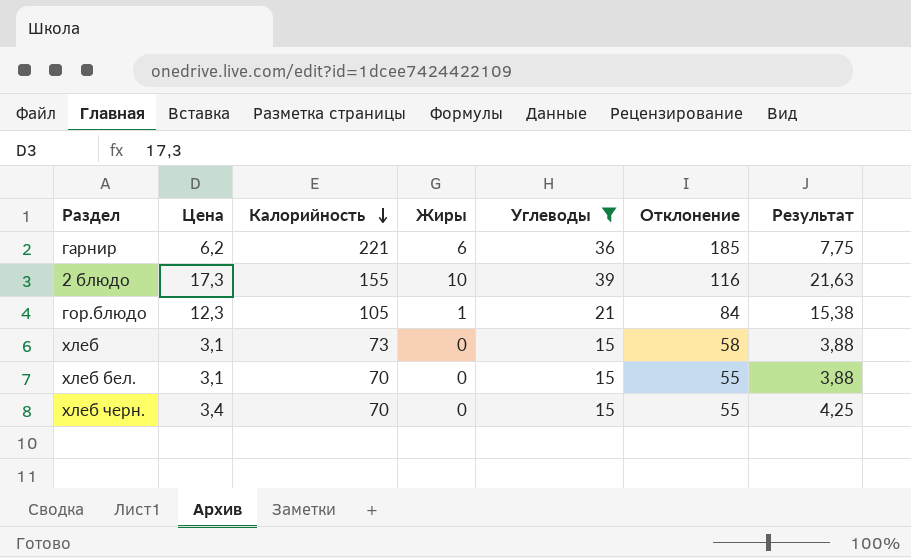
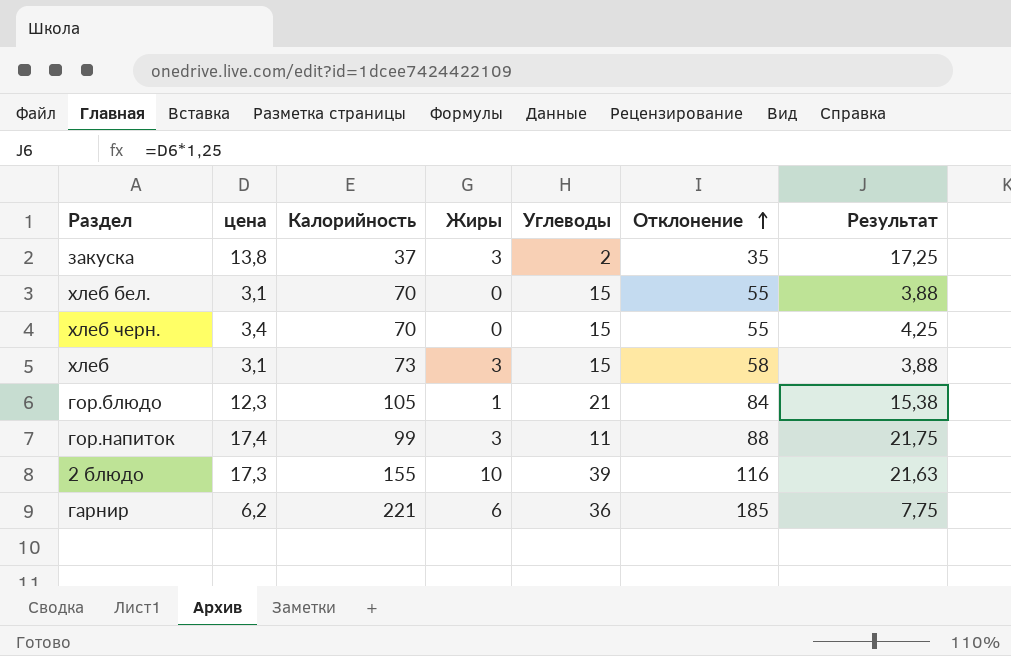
filter: Углеводы >= 15 -> none
row order: Калорийность descending -> Отклонение ascending
column name: Цена -> цена
хлеб | Жиры: 0 -> 3

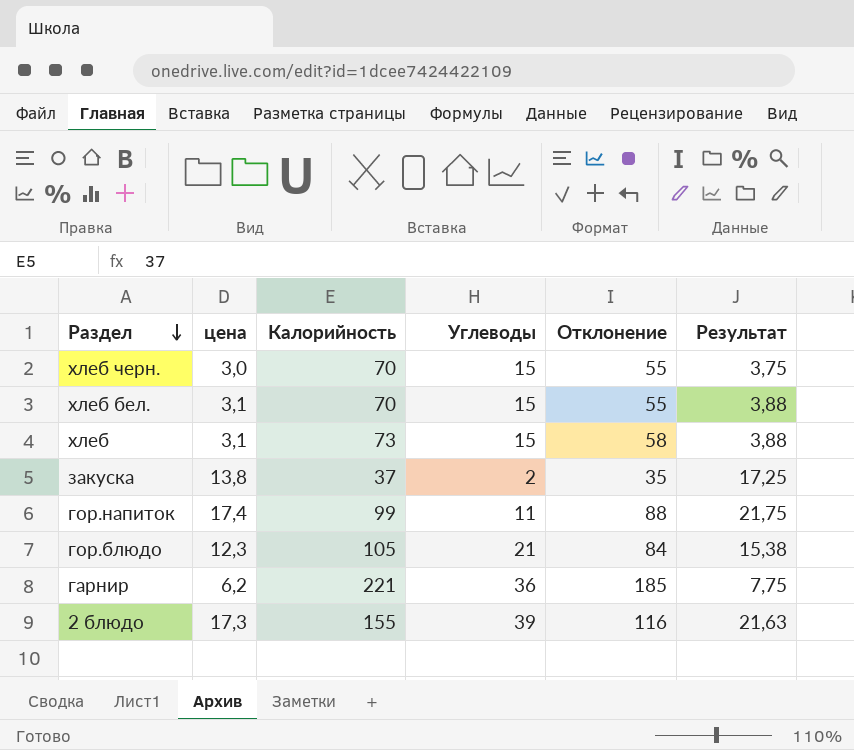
row order: Отклонение ascending -> Раздел descending
column Жиры | position: 4 -> none
хлеб черн. | цена: 3,4 -> 3,0
хлеб черн. | Результат: 4,25 -> 3,75

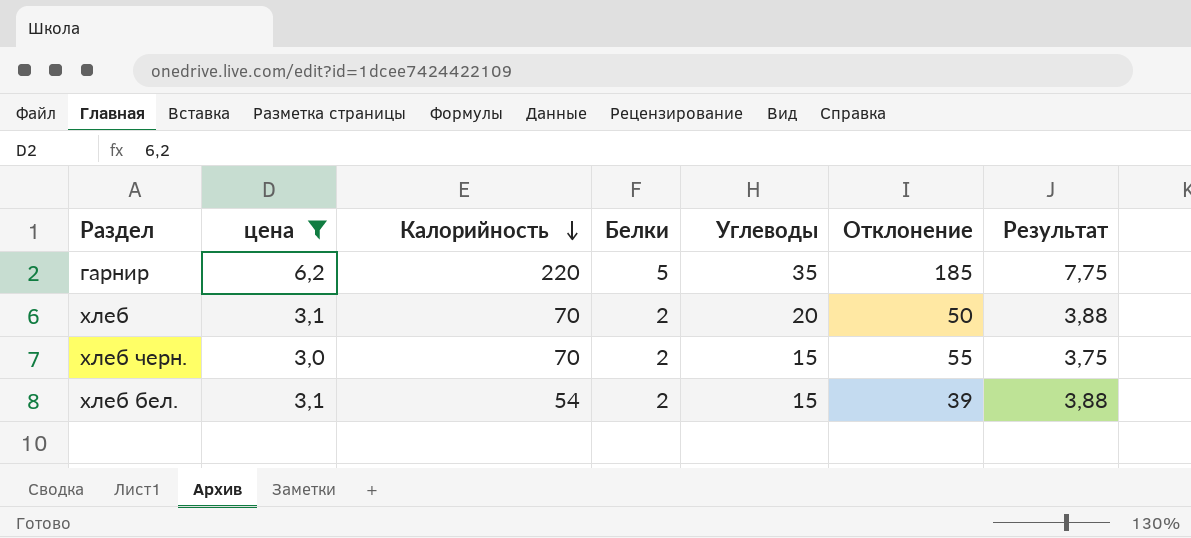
filter: none -> цена <= 6,2
row order: Раздел descending -> Калорийность descending
column Белки | position: none -> 4
гарнир | Калорийность: 221 -> 220
гарнир | Углеводы: 36 -> 35
хлеб | Калорийность: 73 -> 70
хлеб | Углеводы: 15 -> 20
хлеб | Отклонение: 58 -> 50
хлеб бел. | Калорийность: 70 -> 54
хлеб бел. | Отклонение: 55 -> 39

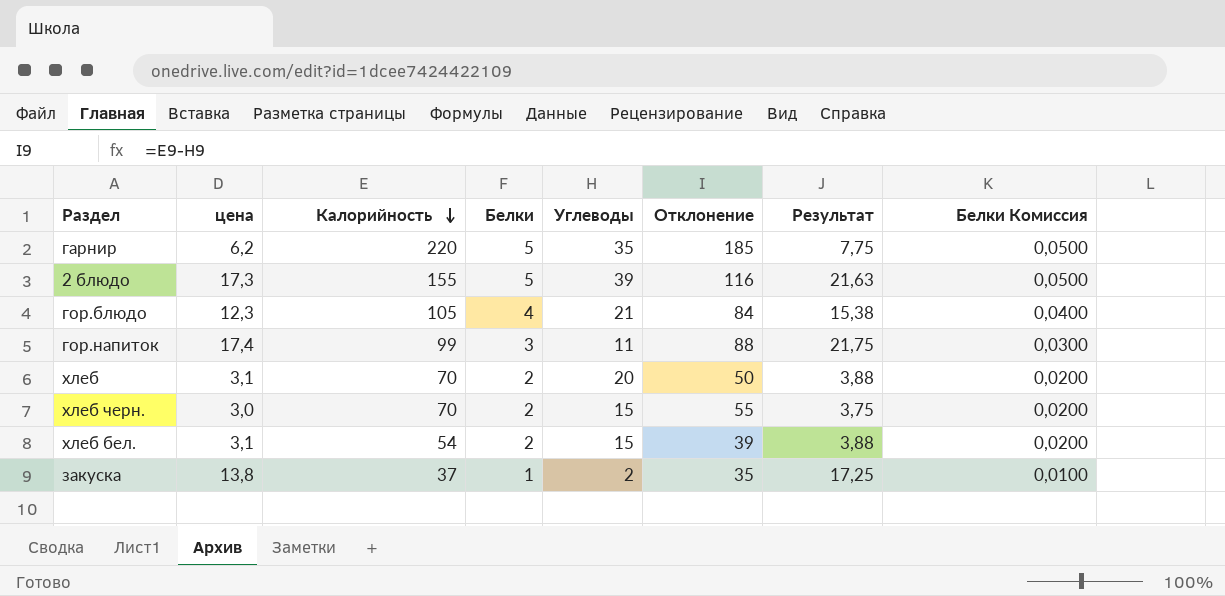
filter: цена <= 6,2 -> none
column Белки Комиссия | formula: none -> [Белки] * 0,01

